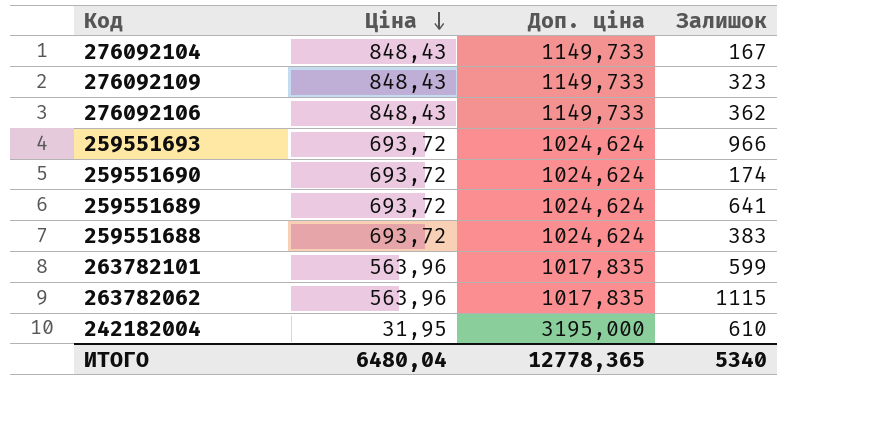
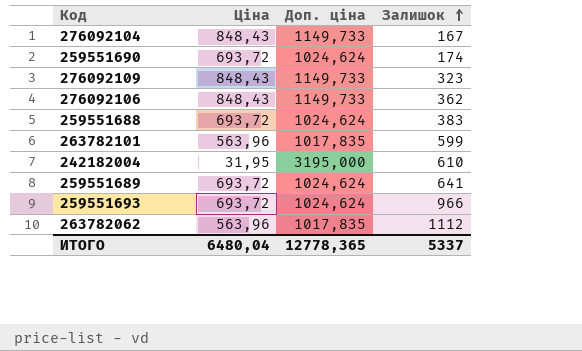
row order: Ціна descending -> Залишок ascending
263782062 | Залишок: 1115 -> 1112
ИТОГО | Залишок: 5340 -> 5337

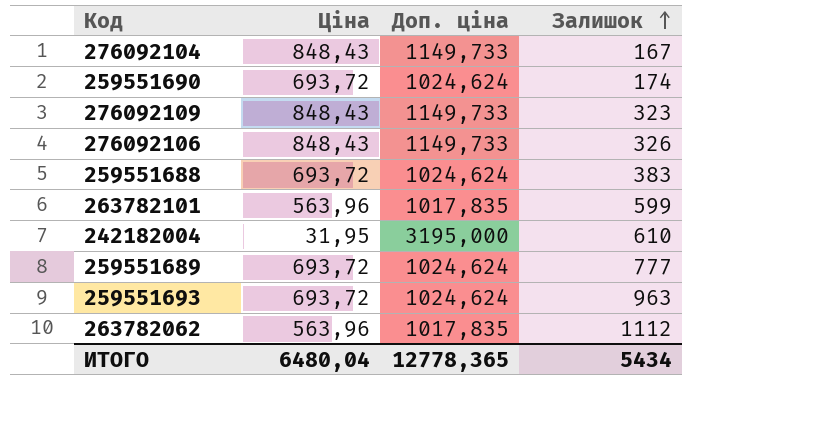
276092106 | Залишок: 362 -> 326
259551689 | Залишок: 641 -> 777
259551693 | Залишок: 966 -> 963
ИТОГО | Залишок: 5337 -> 5434

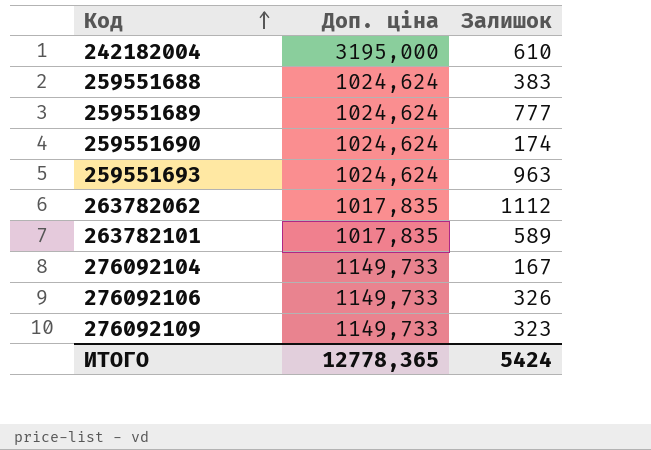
row order: Залишок ascending -> Код ascending
column Ціна | position: 2 -> none
263782101 | Залишок: 599 -> 589
ИТОГО | Залишок: 5434 -> 5424

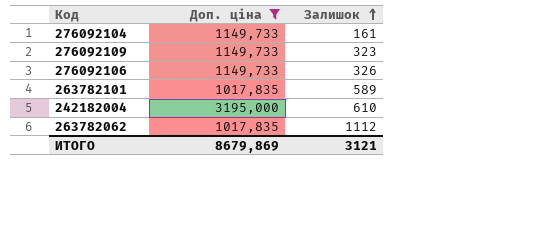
filter: none -> Доп. ціна != 1024,624
row order: Код ascending -> Залишок ascending
276092104 | Залишок: 167 -> 161
ИТОГО | Доп. ціна: 12778,365 -> 8679,869
ИТОГО | Залишок: 5424 -> 3121

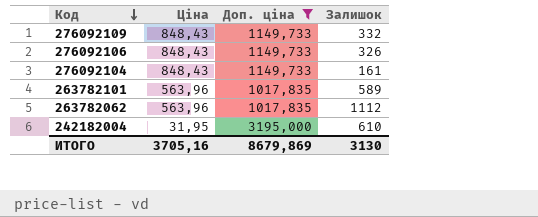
row order: Залишок ascending -> Код descending
column Ціна | position: none -> 2
276092109 | Залишок: 323 -> 332
ИТОГО | Залишок: 3121 -> 3130

